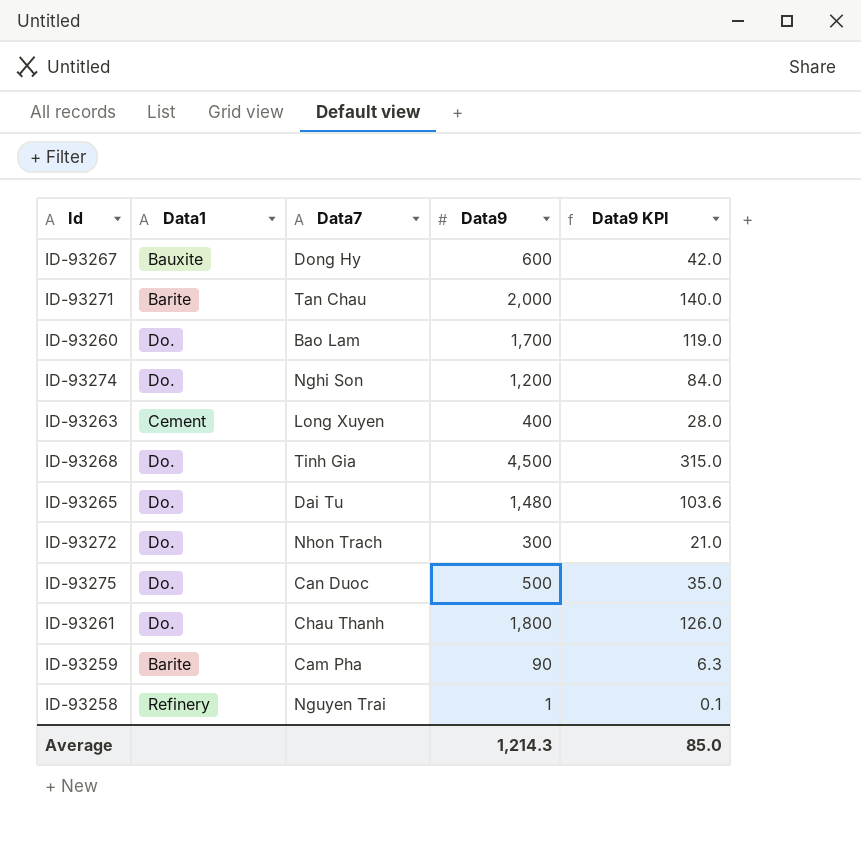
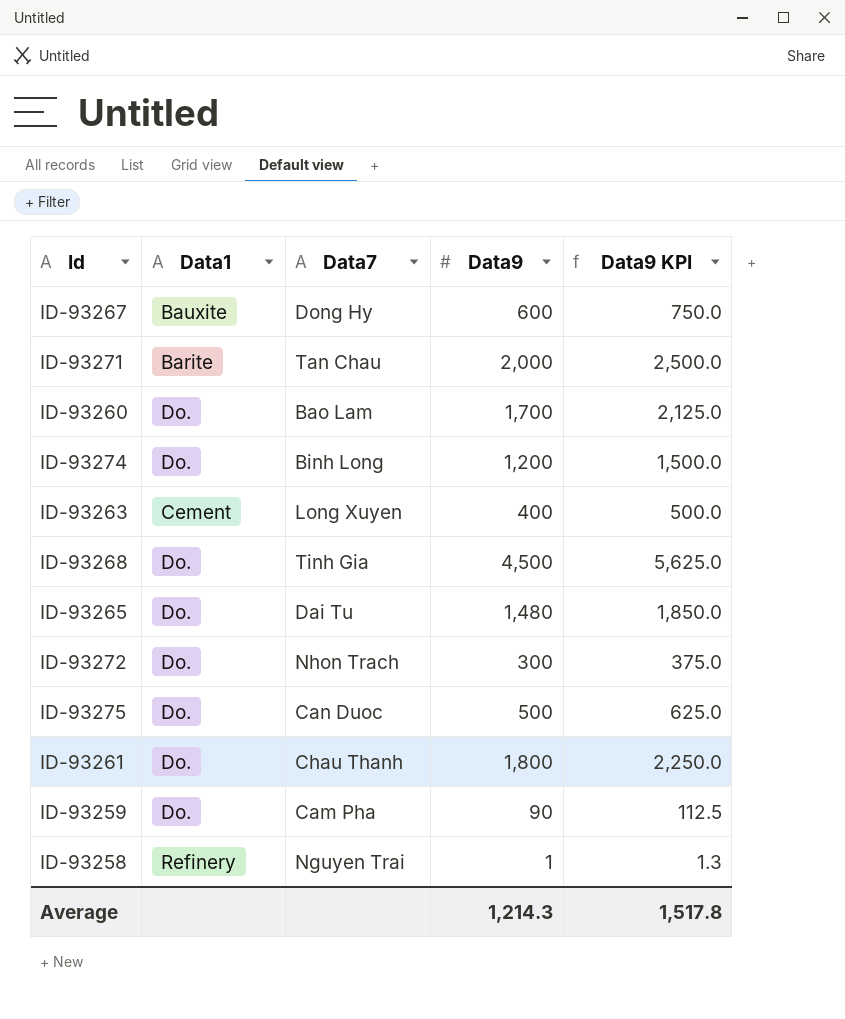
column Data9 KPI | formula: [Data9] * 0.07 -> [Data9] * 1.25
ID-93274 | Data7: Nghi Son -> Binh Long
ID-93259 | Data1: Barite -> Do.
Average | Data9 KPI: 85.0 -> 1,517.8

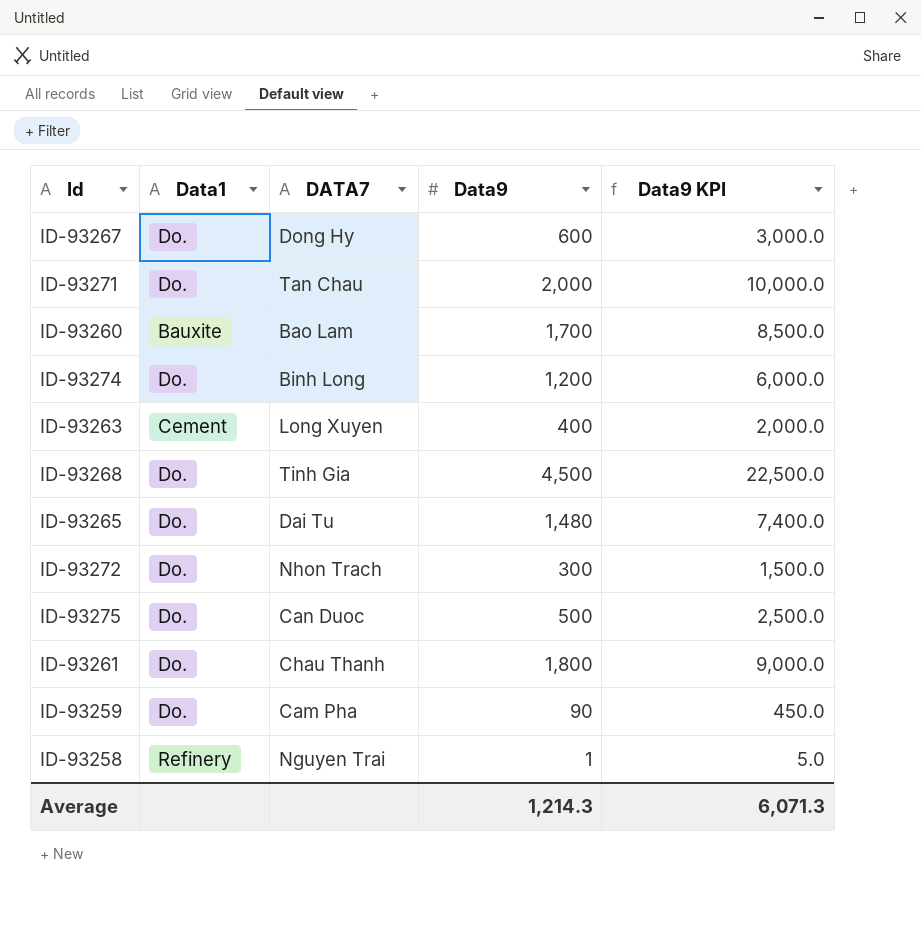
column name: Data7 -> DATA7
column Data9 KPI | formula: [Data9] * 1.25 -> [Data9] * 5
ID-93267 | Data1: Bauxite -> Do.
ID-93271 | Data1: Barite -> Do.
ID-93260 | Data1: Do. -> Bauxite
Average | Data9 KPI: 1,517.8 -> 6,071.3

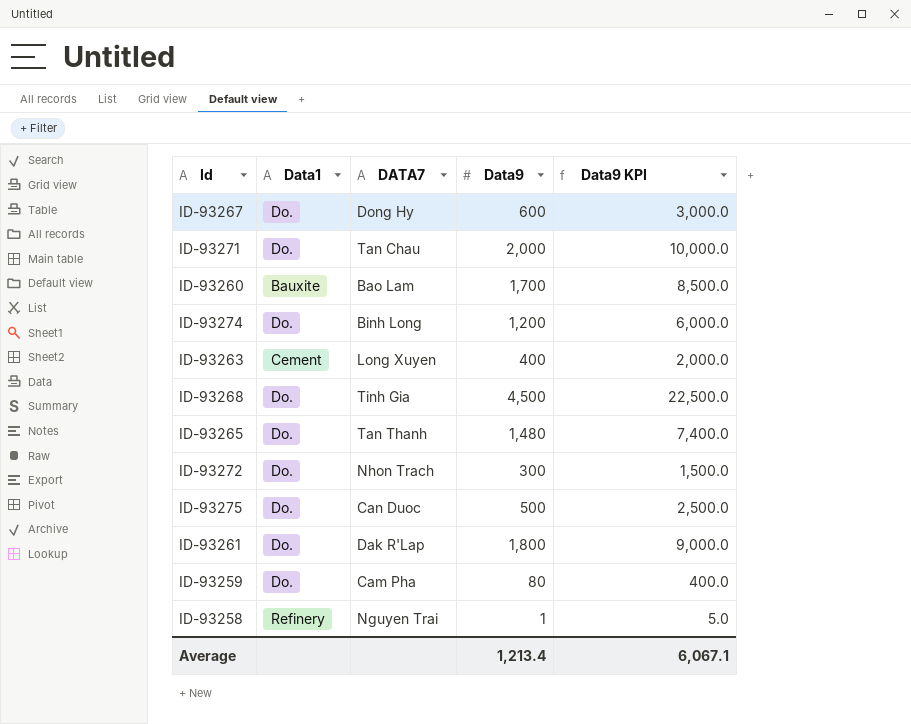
ID-93265 | DATA7: Dai Tu -> Tan Thanh
ID-93261 | DATA7: Chau Thanh -> Dak R'Lap
ID-93259 | Data9: 90 -> 80
ID-93259 | Data9 KPI: 450.0 -> 400.0
Average | Data9: 1,214.3 -> 1,213.4
Average | Data9 KPI: 6,071.3 -> 6,067.1

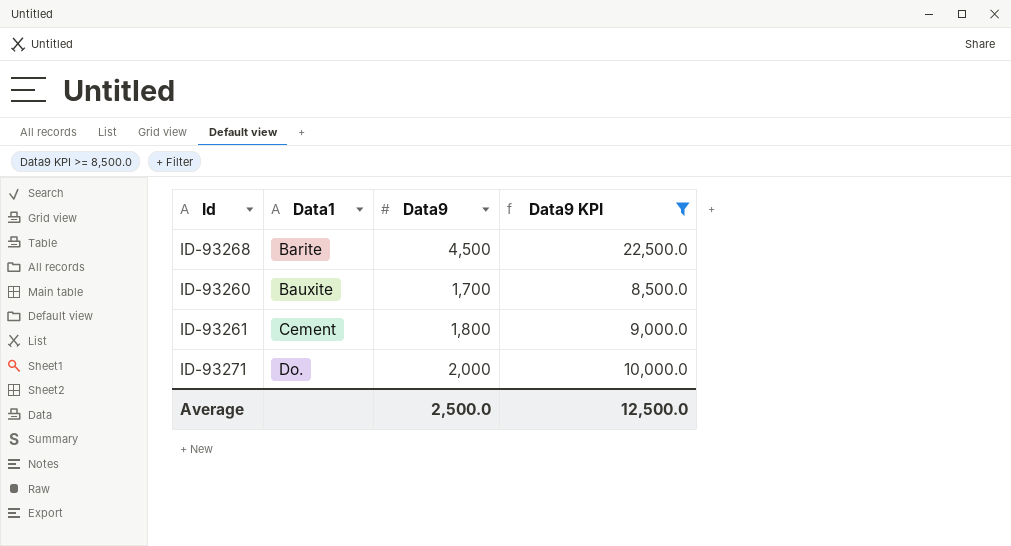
filter: none -> Data9 KPI >= 8,500.0
row order: none -> Data1 ascending
column DATA7 | position: 3 -> none
ID-93268 | Data1: Do. -> Barite
ID-93261 | Data1: Do. -> Cement
Average | Data9: 1,213.4 -> 2,500.0
Average | Data9 KPI: 6,067.1 -> 12,500.0

